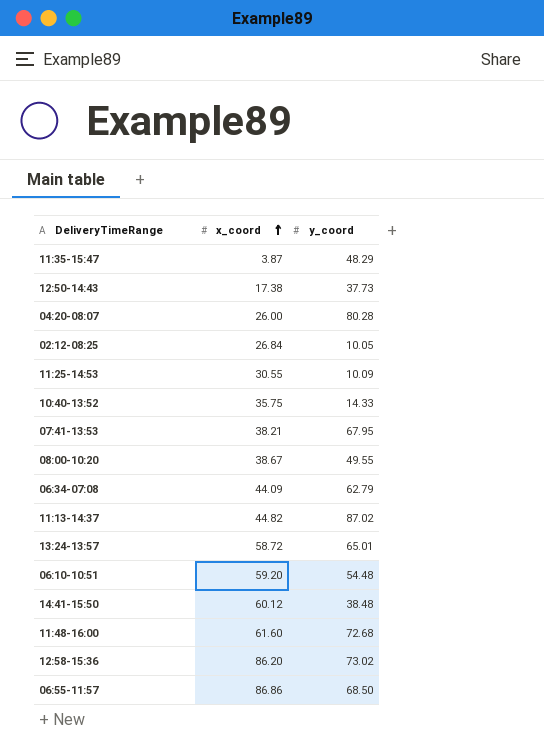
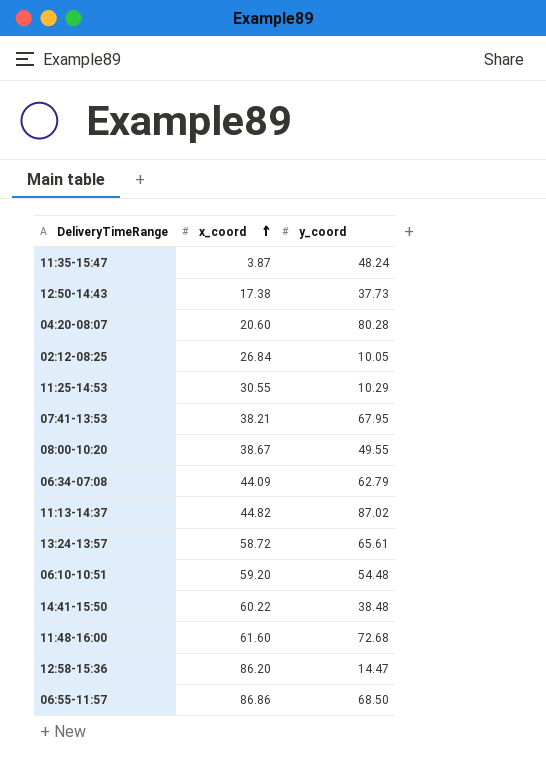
row 10:40-13:52: 35.75 | 14.33 -> none
11:35-15:47 | y_coord: 48.29 -> 48.24
04:20-08:07 | x_coord: 26.00 -> 20.60
11:25-14:53 | y_coord: 10.09 -> 10.29
13:24-13:57 | y_coord: 65.01 -> 65.61
14:41-15:50 | x_coord: 60.12 -> 60.22
12:58-15:36 | y_coord: 73.02 -> 14.47

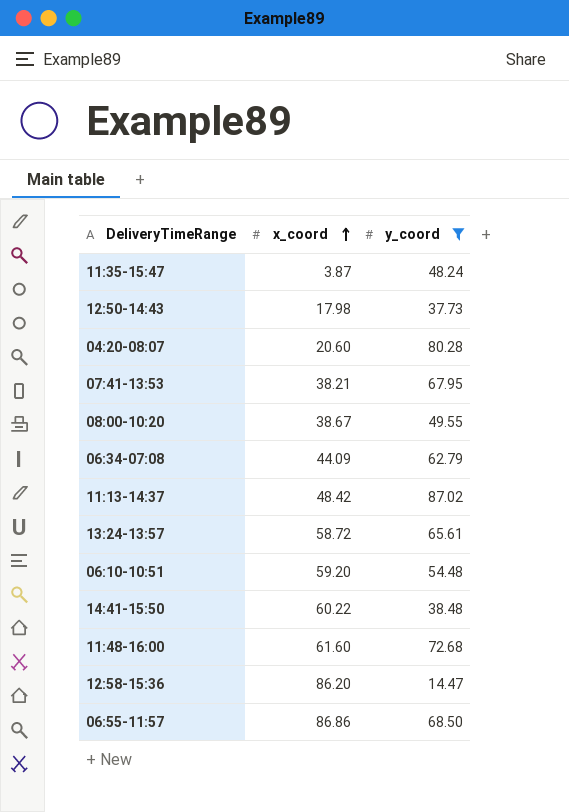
filter: none -> y_coord >= 14.47
12:50-14:43 | x_coord: 17.38 -> 17.98
11:13-14:37 | x_coord: 44.82 -> 48.42

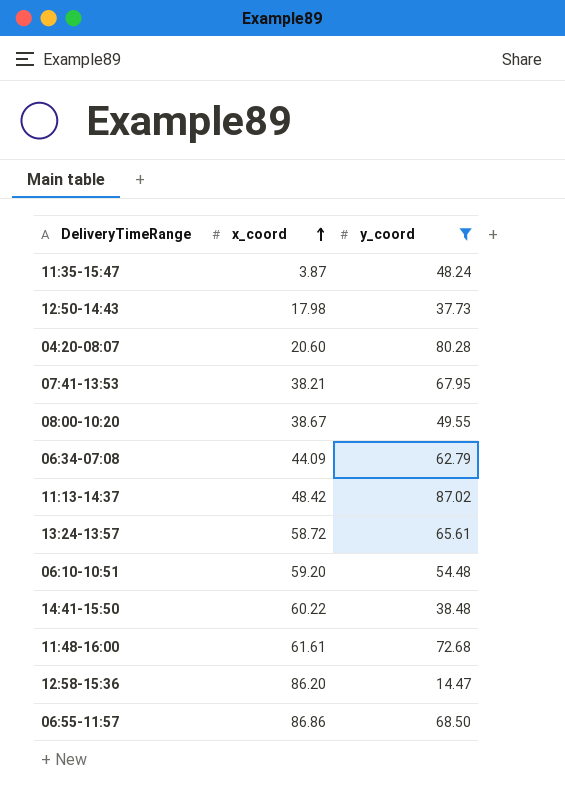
11:48-16:00 | x_coord: 61.60 -> 61.61

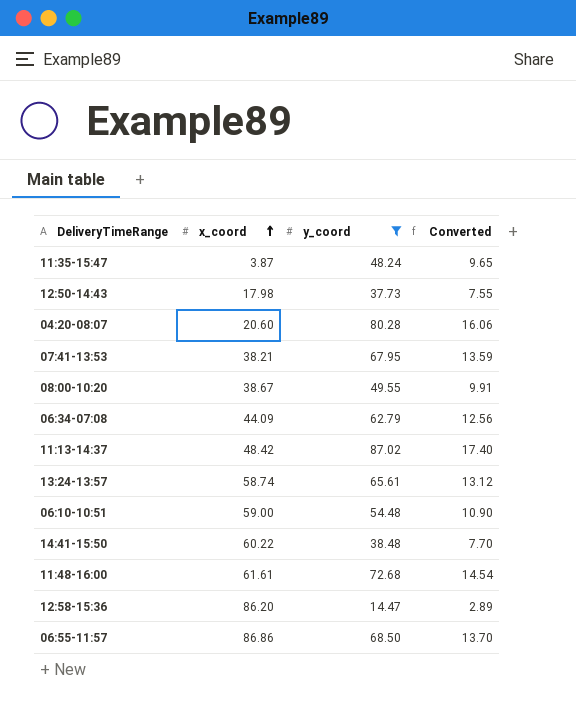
column Converted | formula: none -> [y_coord] * 0.2
13:24-13:57 | x_coord: 58.72 -> 58.74
06:10-10:51 | x_coord: 59.20 -> 59.00

